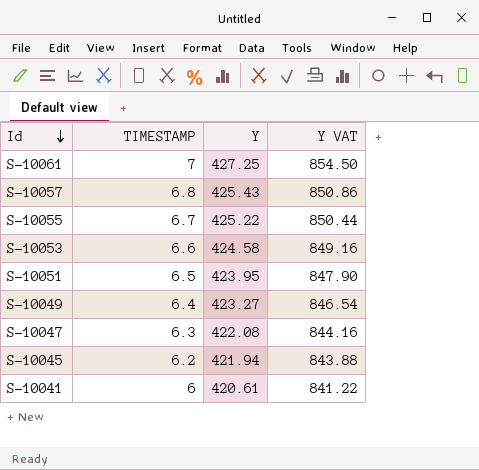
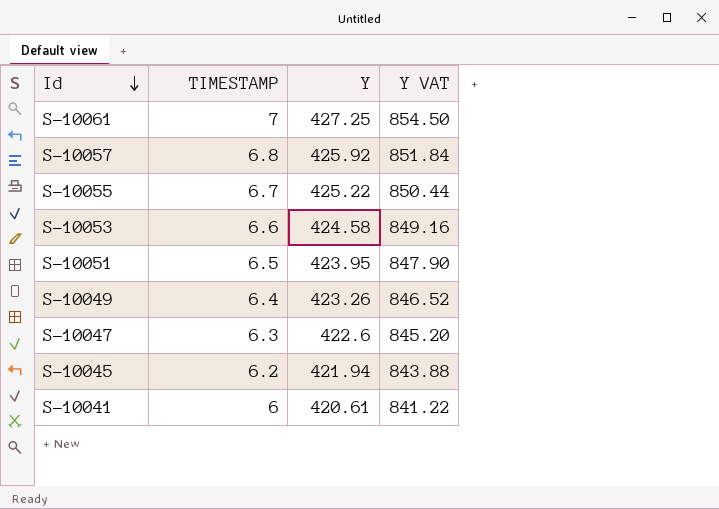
S-10057 | Y: 425.43 -> 425.92
S-10057 | Y VAT: 850.86 -> 851.84
S-10049 | Y: 423.27 -> 423.26
S-10049 | Y VAT: 846.54 -> 846.52
S-10047 | Y: 422.08 -> 422.6
S-10047 | Y VAT: 844.16 -> 845.20

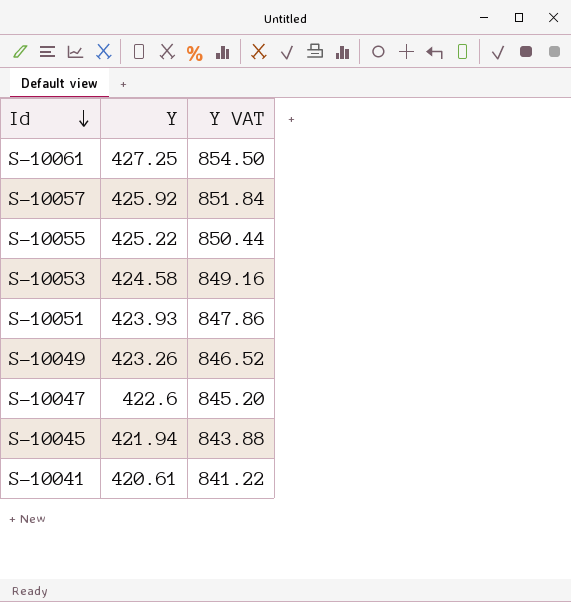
column TIMESTAMP | position: 2 -> none
S-10051 | Y: 423.95 -> 423.93
S-10051 | Y VAT: 847.90 -> 847.86

